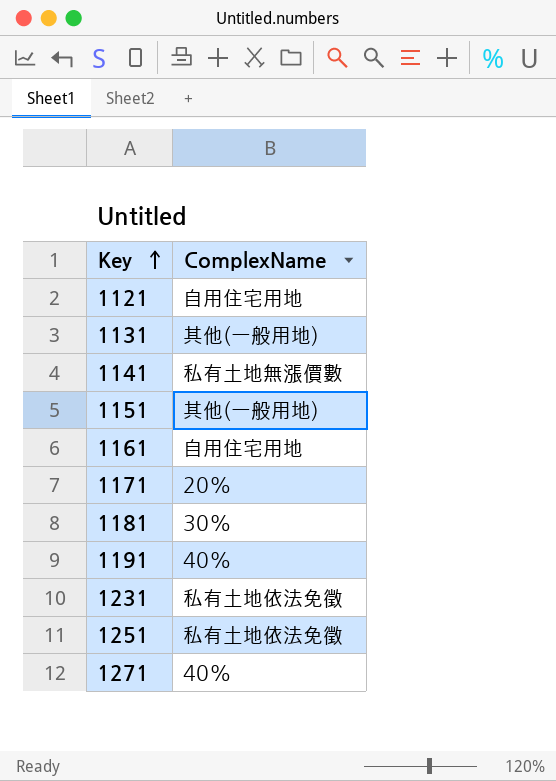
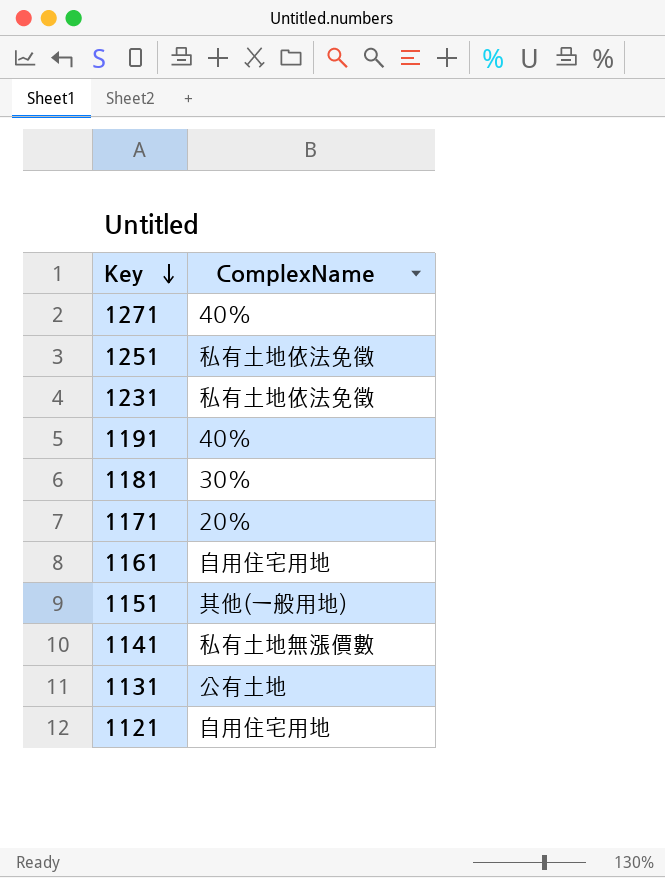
row order: Key ascending -> Key descending
1131 | ComplexName: 其他(一般用地) -> 公有土地

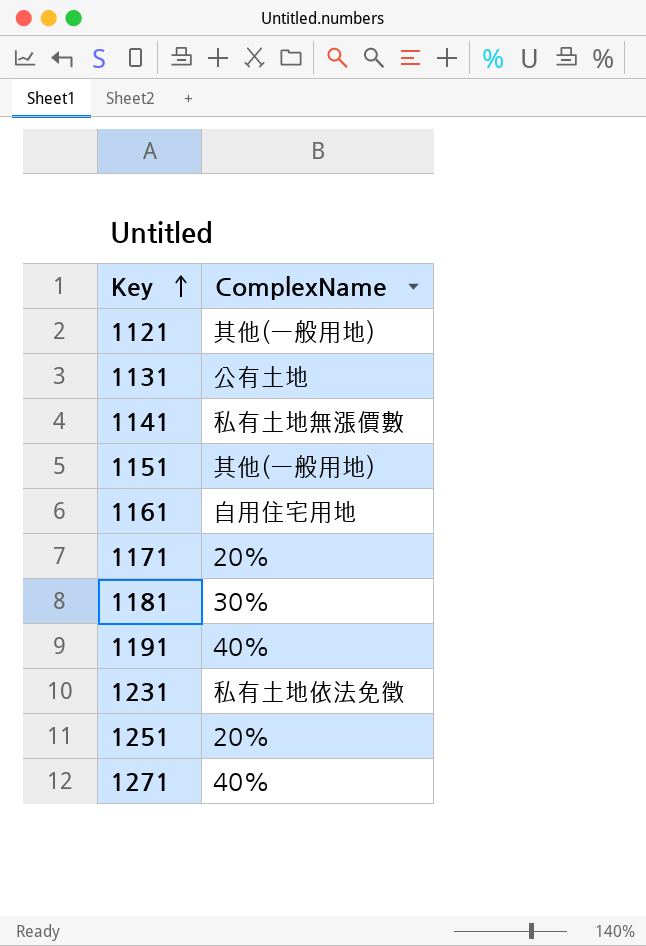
row order: Key descending -> Key ascending
1121 | ComplexName: 自用住宅用地 -> 其他(一般用地)
1251 | ComplexName: 私有土地依法免徵 -> 20%

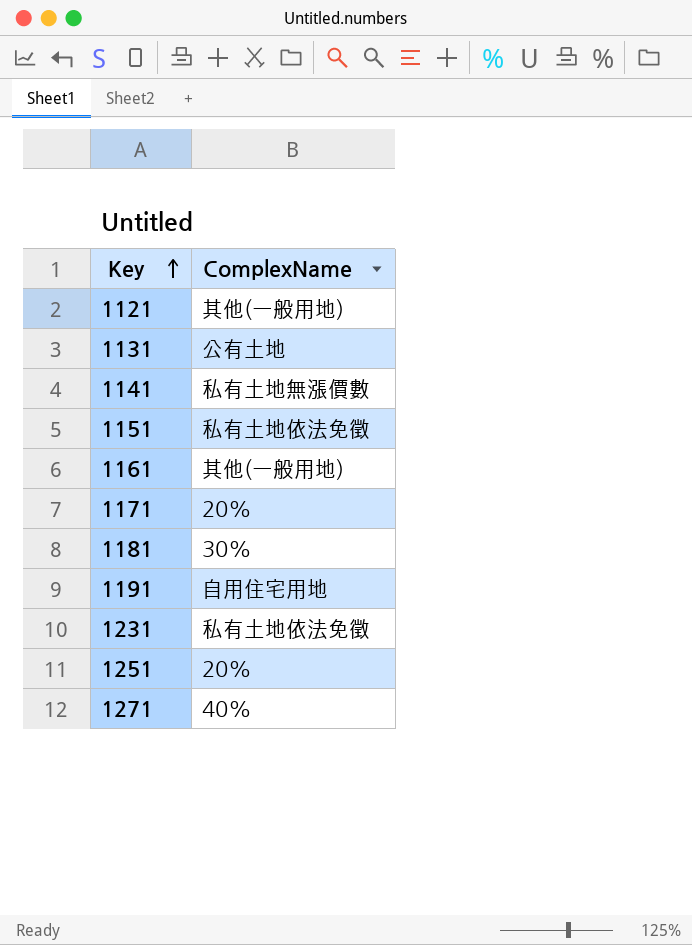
1151 | ComplexName: 其他(一般用地) -> 私有土地依法免徵
1161 | ComplexName: 自用住宅用地 -> 其他(一般用地)
1191 | ComplexName: 40% -> 自用住宅用地

